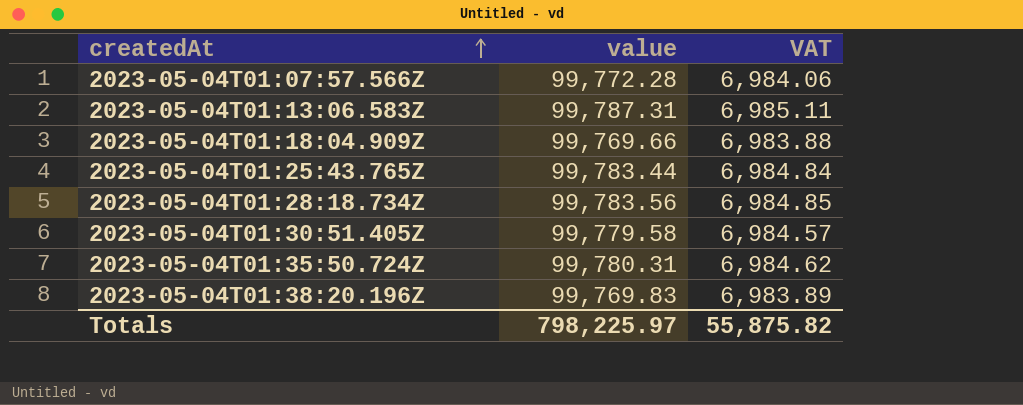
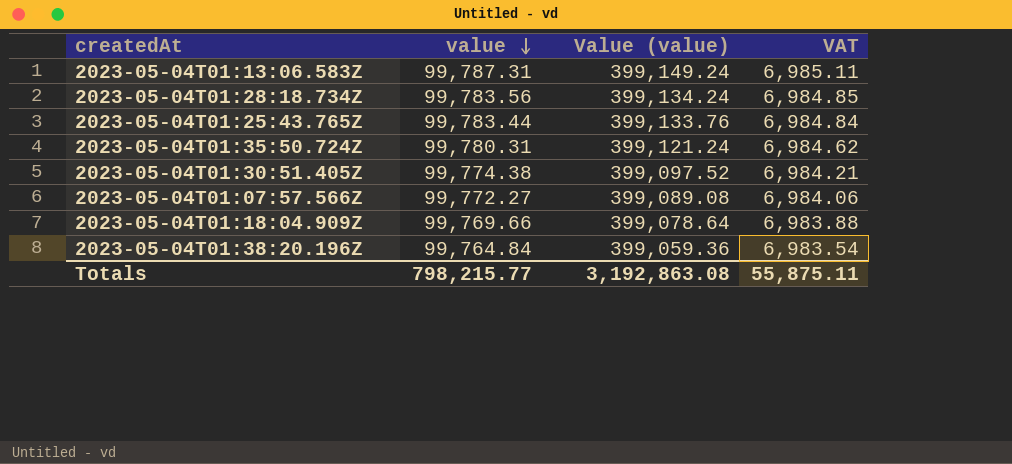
row order: createdAt ascending -> value descending
column Value (value) | formula: none -> [value] * 4
2023-05-04T01:30:51.405Z | value: 99,779.58 -> 99,774.38
2023-05-04T01:30:51.405Z | VAT: 6,984.57 -> 6,984.21
2023-05-04T01:07:57.566Z | value: 99,772.28 -> 99,772.27
2023-05-04T01:38:20.196Z | value: 99,769.83 -> 99,764.84
2023-05-04T01:38:20.196Z | VAT: 6,983.89 -> 6,983.54
Totals | value: 798,225.97 -> 798,215.77
Totals | VAT: 55,875.82 -> 55,875.11

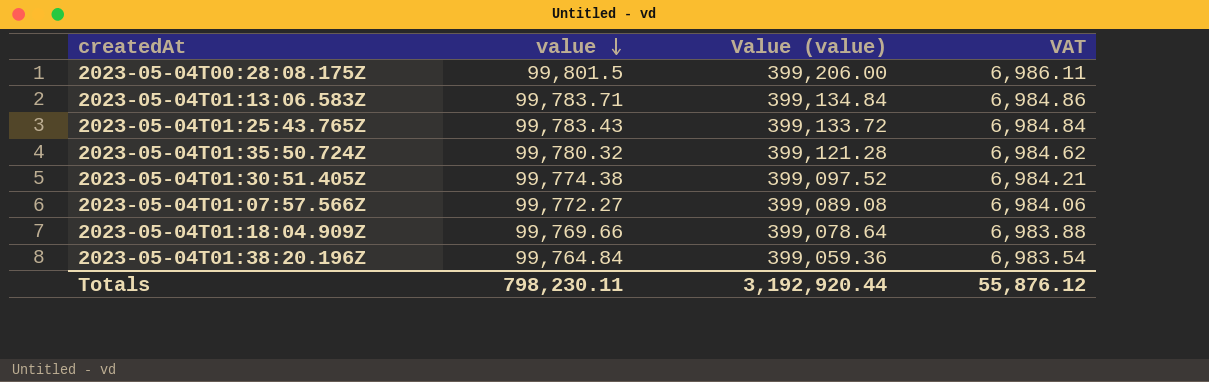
row 2023-05-04T01:28:18.734Z: 99,783.56 | 399,134.24 | 6,984.85 -> none
row 2023-05-04T00:28:08.175Z: none -> 99,801.5 | 399,206.00 | 6,986.11
2023-05-04T01:13:06.583Z | value: 99,787.31 -> 99,783.71
2023-05-04T01:13:06.583Z | Value (value): 399,149.24 -> 399,134.84
2023-05-04T01:13:06.583Z | VAT: 6,985.11 -> 6,984.86
2023-05-04T01:25:43.765Z | value: 99,783.44 -> 99,783.43
2023-05-04T01:25:43.765Z | Value (value): 399,133.76 -> 399,133.72
2023-05-04T01:35:50.724Z | value: 99,780.31 -> 99,780.32
2023-05-04T01:35:50.724Z | Value (value): 399,121.24 -> 399,121.28
Totals | value: 798,215.77 -> 798,230.11
Totals | Value (value): 3,192,863.08 -> 3,192,920.44
Totals | VAT: 55,875.11 -> 55,876.12

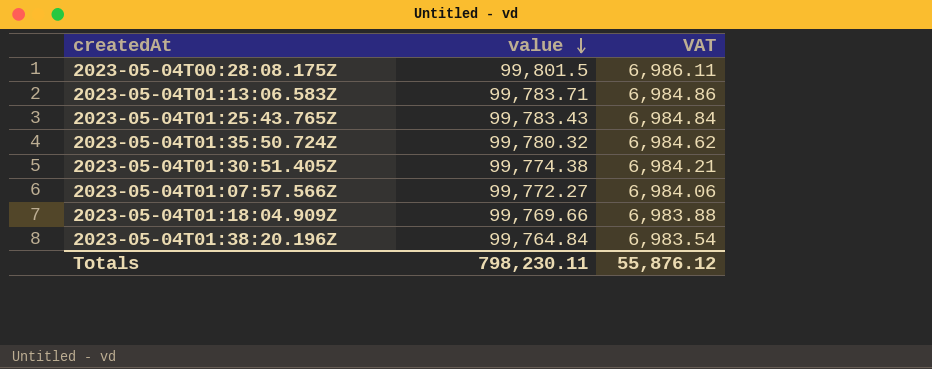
column Value (value) | formula: [value] * 4 -> none

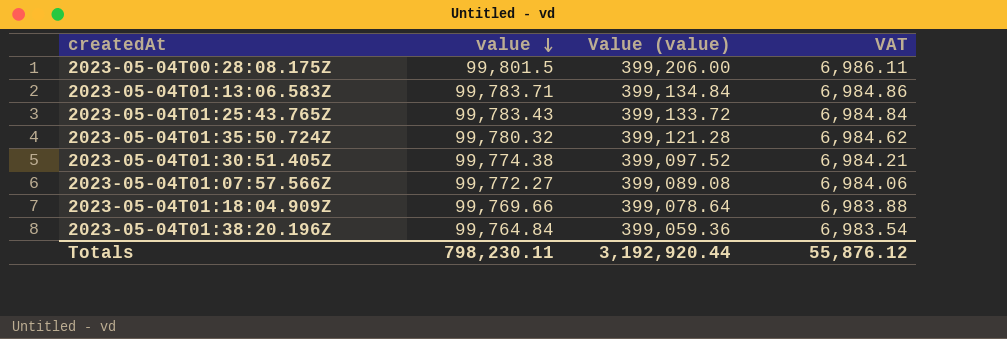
column Value (value) | formula: none -> [value] * 4

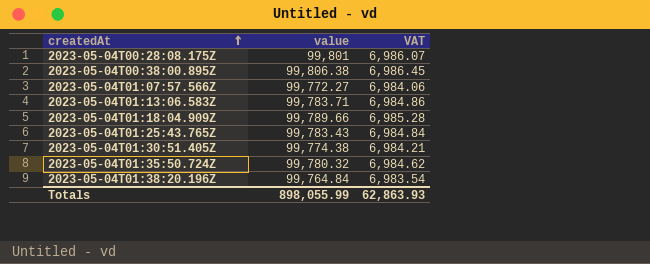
row order: value descending -> createdAt ascending
column Value (value) | formula: [value] * 4 -> none
2023-05-04T00:28:08.175Z | value: 99,801.5 -> 99,801
2023-05-04T00:28:08.175Z | VAT: 6,986.11 -> 6,986.07
row 2023-05-04T00:38:00.895Z: none -> 99,806.38 | 6,986.45
2023-05-04T01:18:04.909Z | value: 99,769.66 -> 99,789.66
2023-05-04T01:18:04.909Z | VAT: 6,983.88 -> 6,985.28
Totals | value: 798,230.11 -> 898,055.99
Totals | VAT: 55,876.12 -> 62,863.93

